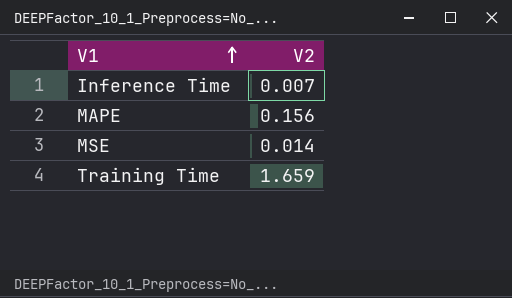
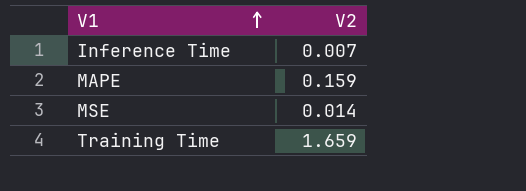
MAPE | V2: 0.156 -> 0.159

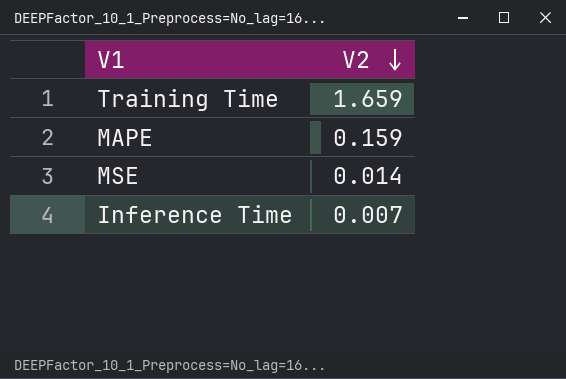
row order: V1 ascending -> V2 descending

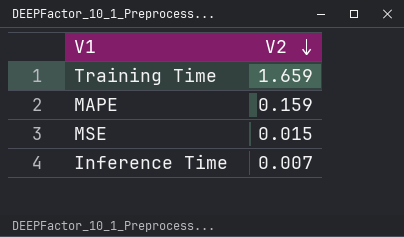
MSE | V2: 0.014 -> 0.015

